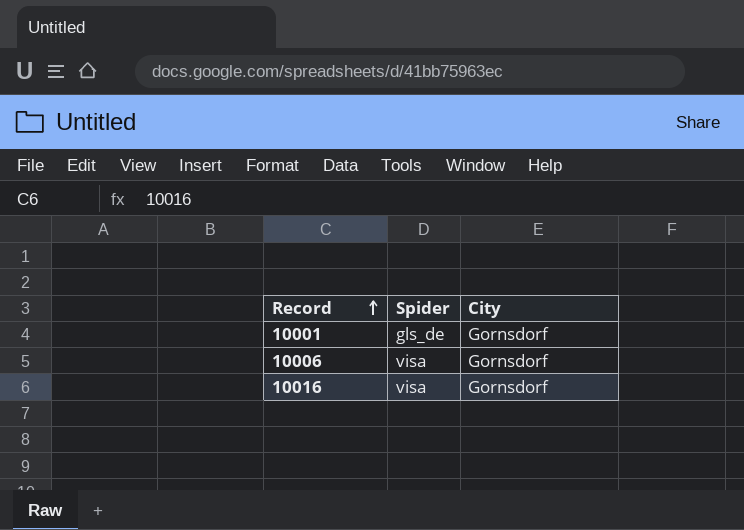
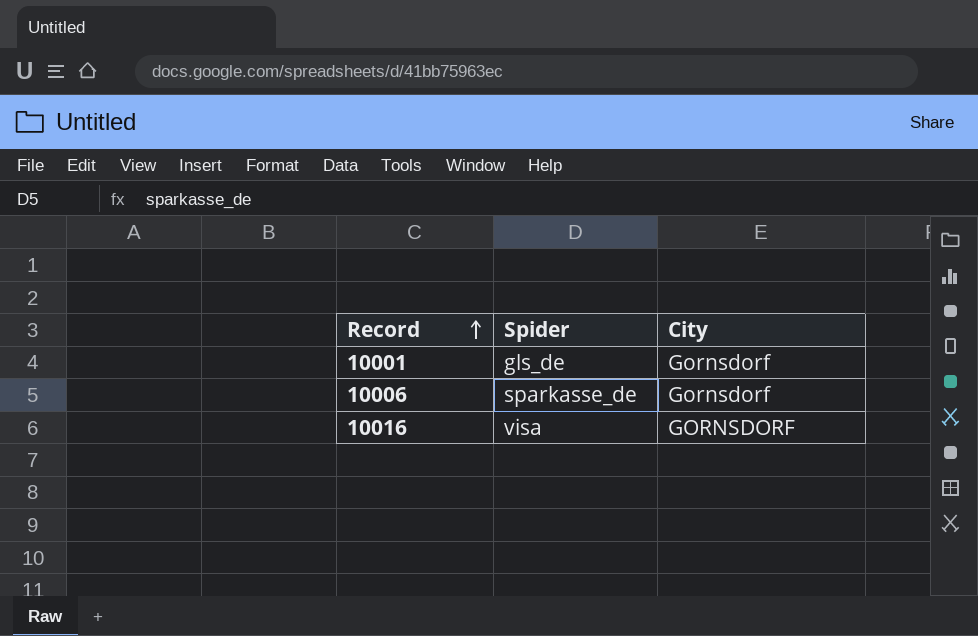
10006 | Spider: visa -> sparkasse_de
10016 | City: Gornsdorf -> GORNSDORF

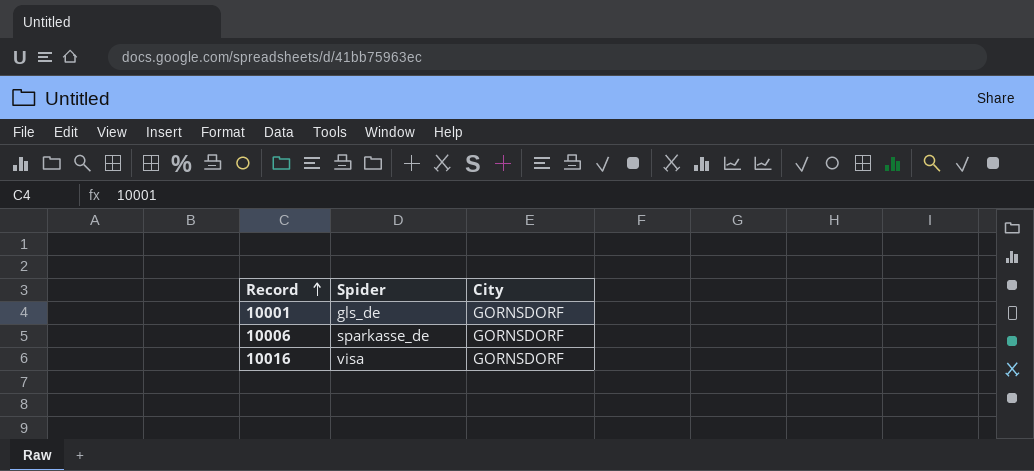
10001 | City: Gornsdorf -> GORNSDORF
10006 | City: Gornsdorf -> GORNSDORF

